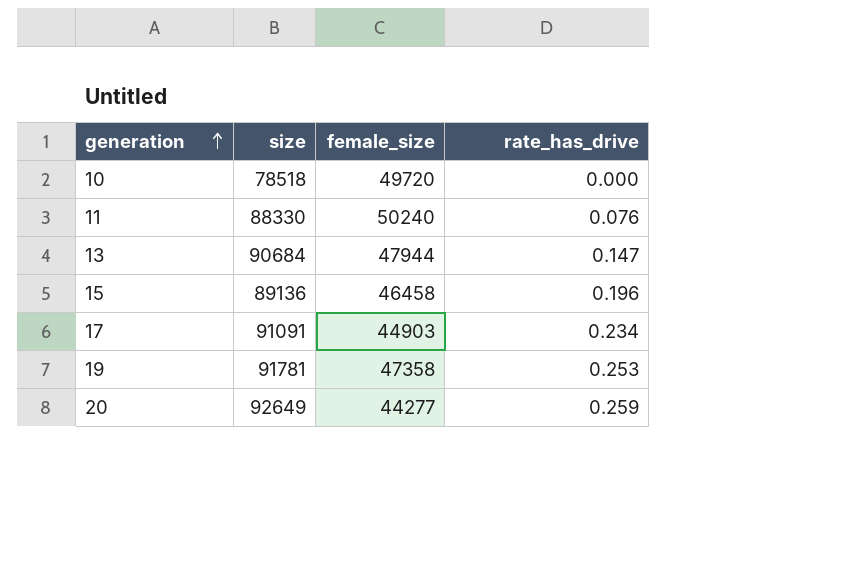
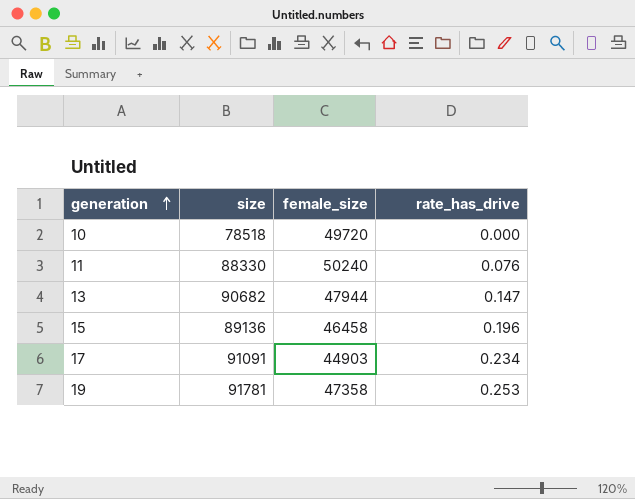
row 20: 92649 | 44277 | 0.259 -> none
13 | size: 90684 -> 90682

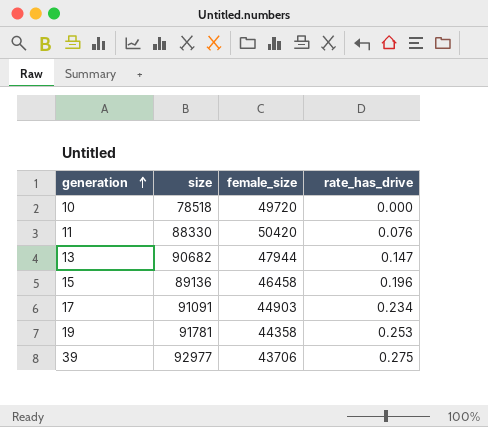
11 | female_size: 50240 -> 50420
19 | female_size: 47358 -> 44358
row 39: none -> 92977 | 43706 | 0.275

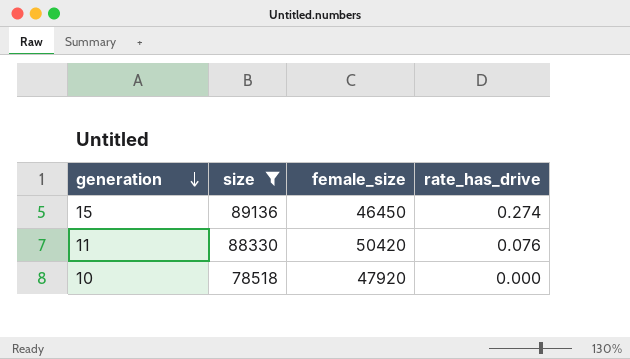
filter: none -> size <= 89136
row order: generation ascending -> generation descending
15 | female_size: 46458 -> 46450
15 | rate_has_drive: 0.196 -> 0.274
10 | female_size: 49720 -> 47920

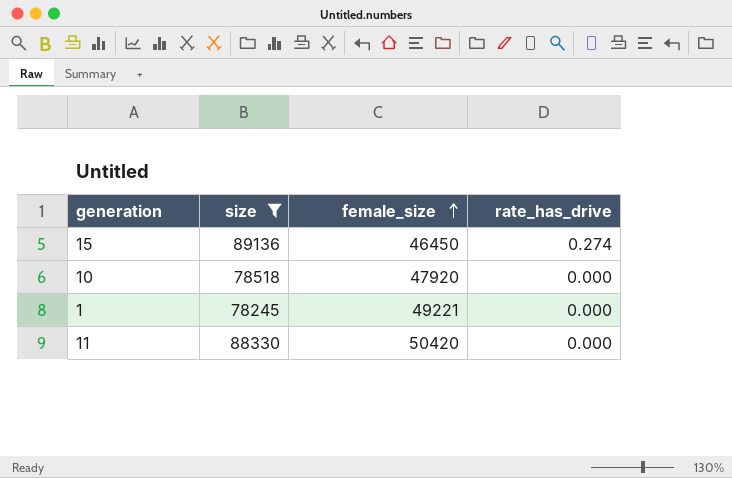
row order: generation descending -> female_size ascending
row 1: none -> 78245 | 49221 | 0.000
11 | rate_has_drive: 0.076 -> 0.000

